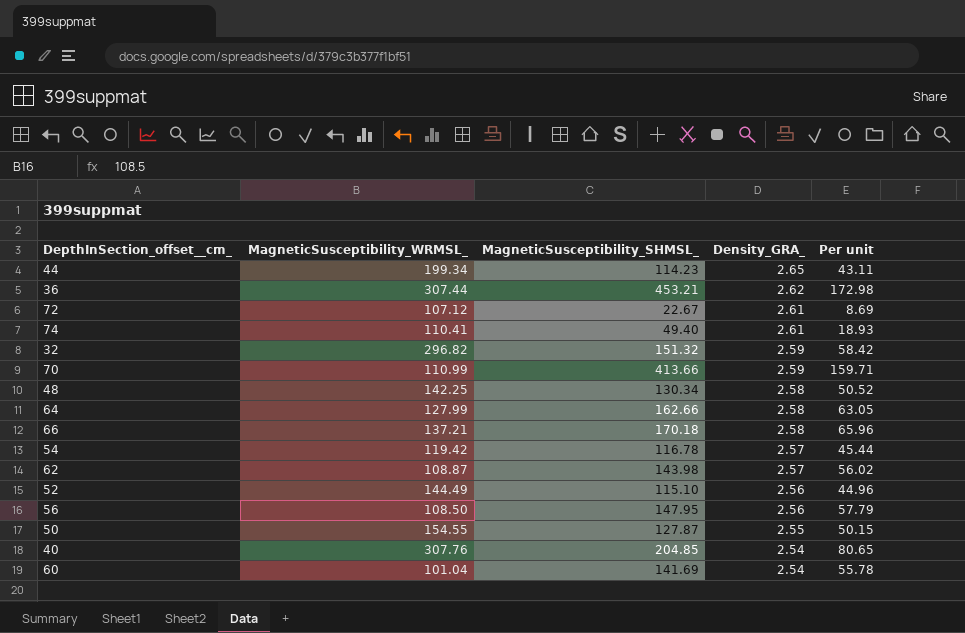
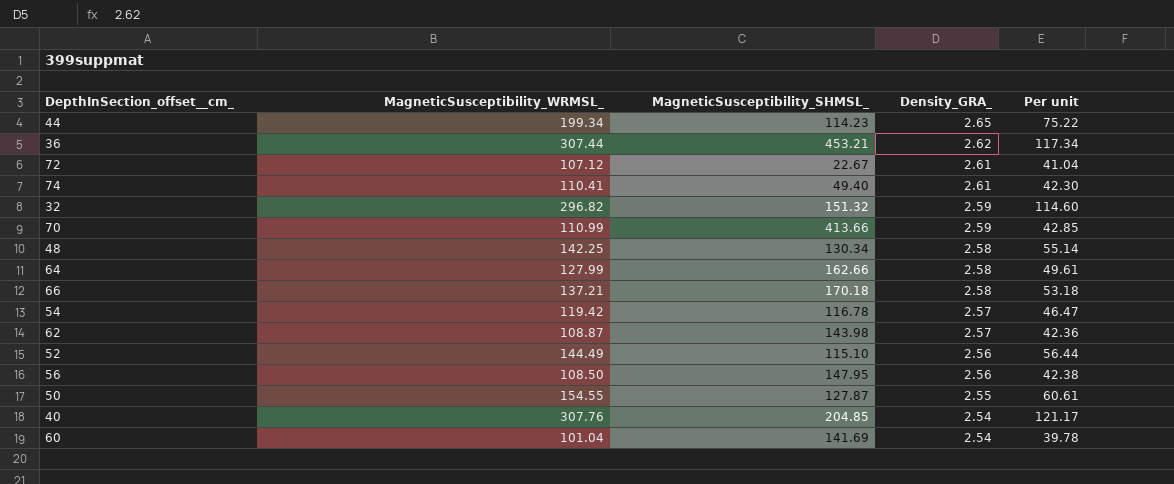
column Per unit | formula: [MagneticSusceptibility_SHMSL_] / [Density_GRA_] -> [MagneticSusceptibility_WRMSL_] / [Density_GRA_]

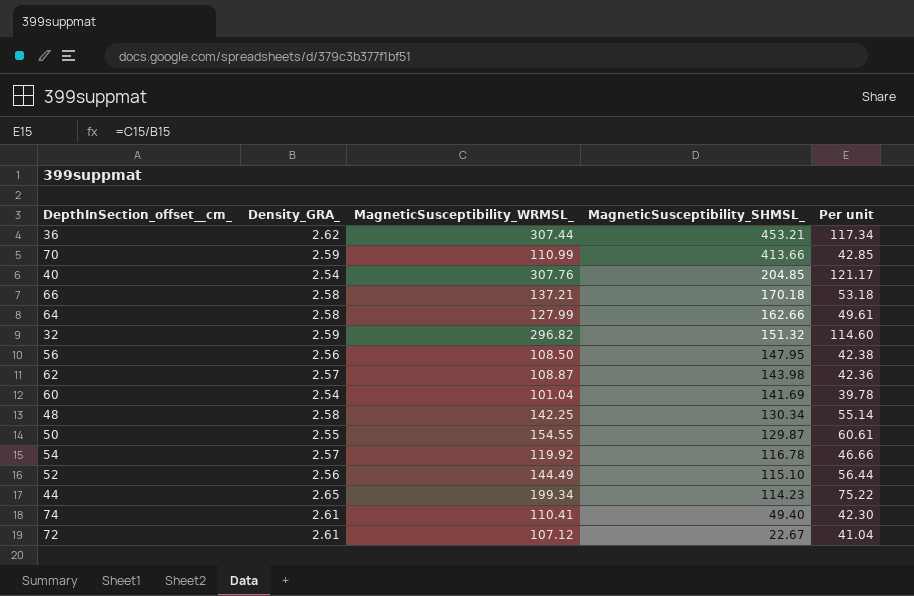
row order: Density_GRA_ descending -> MagneticSusceptibility_SHMSL_ descending
column Density_GRA_ | position: 4 -> 2
50 | MagneticSusceptibility_SHMSL_: 127.87 -> 129.87
54 | MagneticSusceptibility_WRMSL_: 119.42 -> 119.92
54 | Per unit: 46.47 -> 46.66

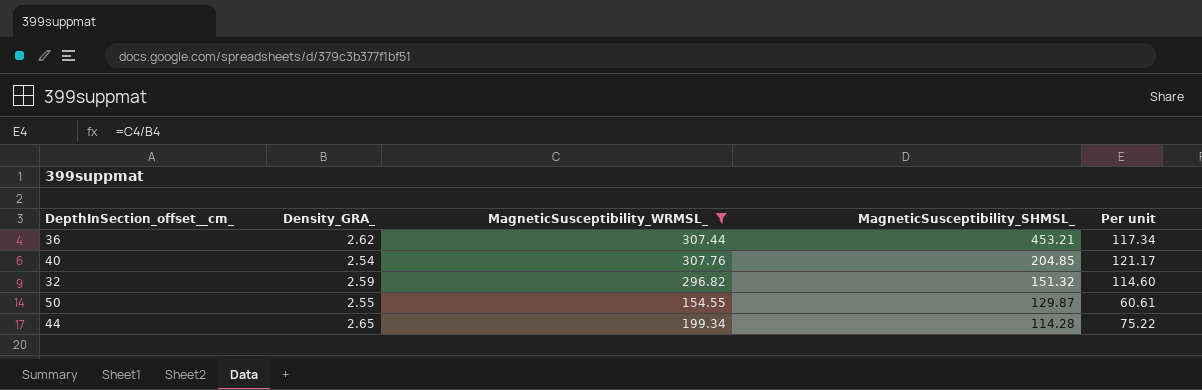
filter: none -> MagneticSusceptibility_WRMSL_ >= 154.55
44 | MagneticSusceptibility_SHMSL_: 114.23 -> 114.28

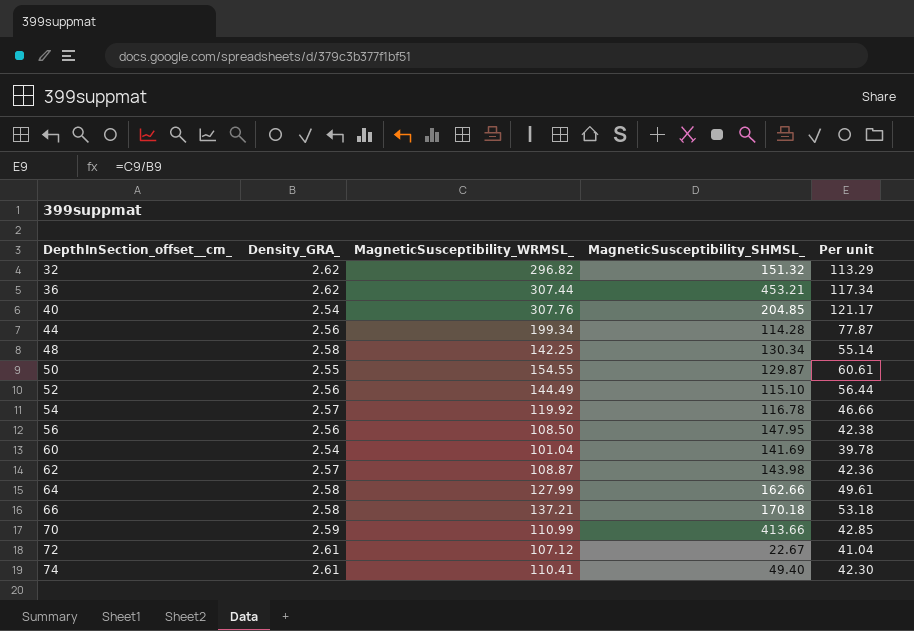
filter: MagneticSusceptibility_WRMSL_ >= 154.55 -> none
row order: MagneticSusceptibility_SHMSL_ descending -> DepthInSection_offset__cm_ ascending
32 | Density_GRA_: 2.59 -> 2.62
32 | Per unit: 114.60 -> 113.29
44 | Density_GRA_: 2.65 -> 2.56
44 | Per unit: 75.22 -> 77.87

